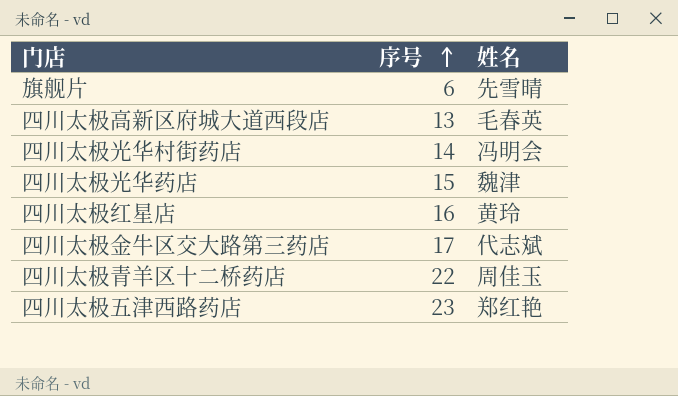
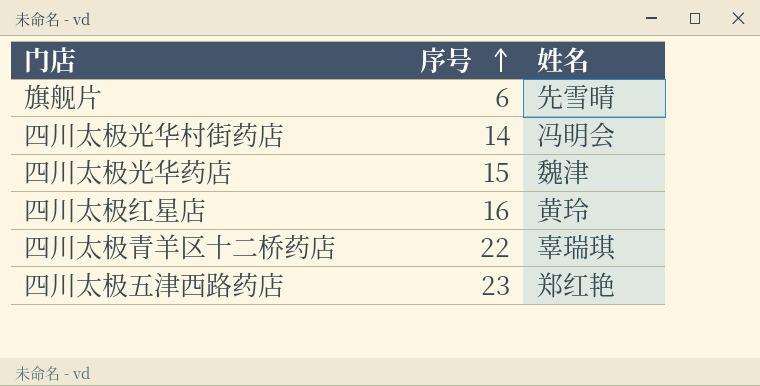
row 四川太极高新区府城大道西段店: 13 | 毛春英 -> none
row 四川太极金牛区交大路第三药店: 17 | 代志斌 -> none
四川太极青羊区十二桥药店 | 姓名: 周佳玉 -> 辜瑞琪

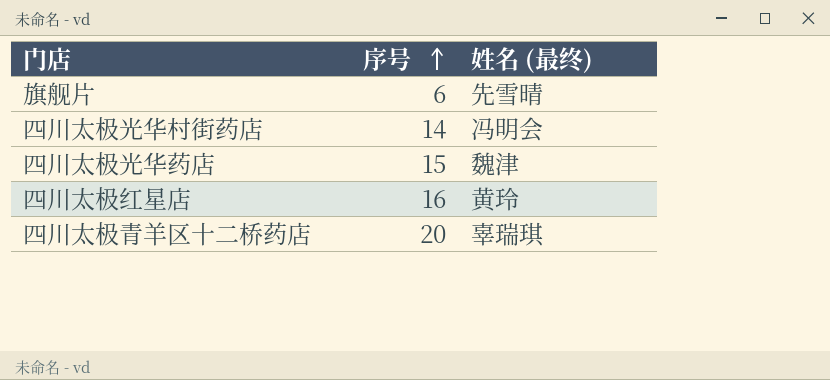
column name: 姓名 -> 姓名 (最终)
row 四川太极五津西路药店: 23 | 郑红艳 -> none
四川太极青羊区十二桥药店 | 序号: 22 -> 20

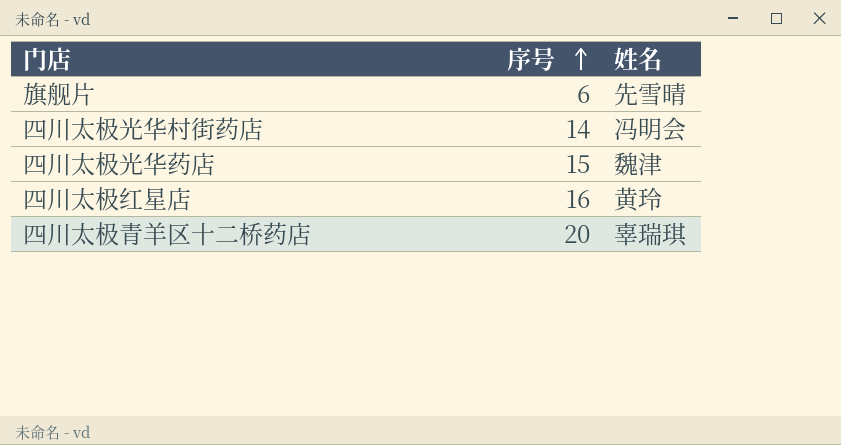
column name: 姓名 (最终) -> 姓名

